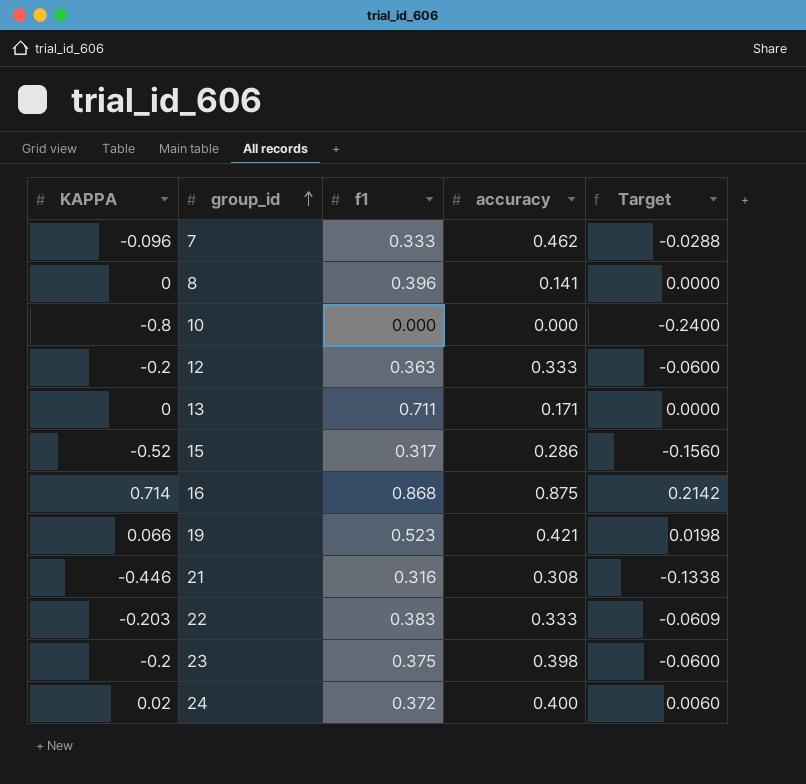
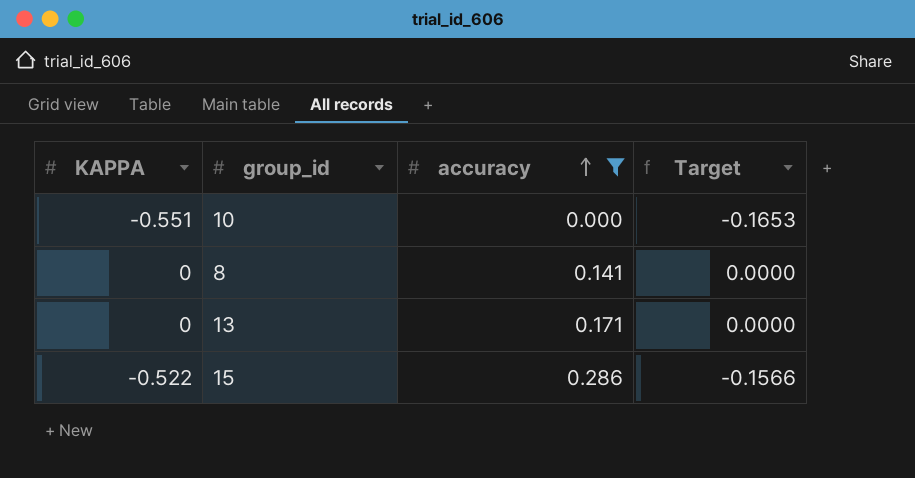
filter: none -> accuracy <= 0.286
row order: group_id ascending -> accuracy ascending
column f1 | position: 3 -> none
10 | KAPPA: -0.8 -> -0.551
10 | Target: -0.2400 -> -0.1653
15 | KAPPA: -0.52 -> -0.522
15 | Target: -0.1560 -> -0.1566

